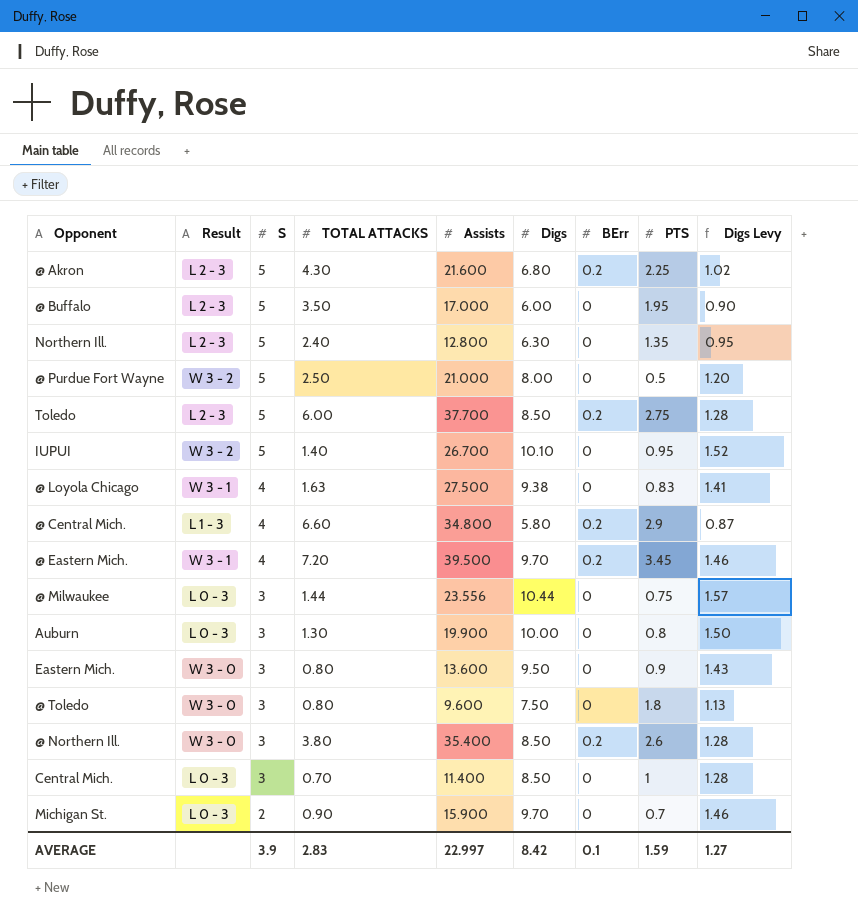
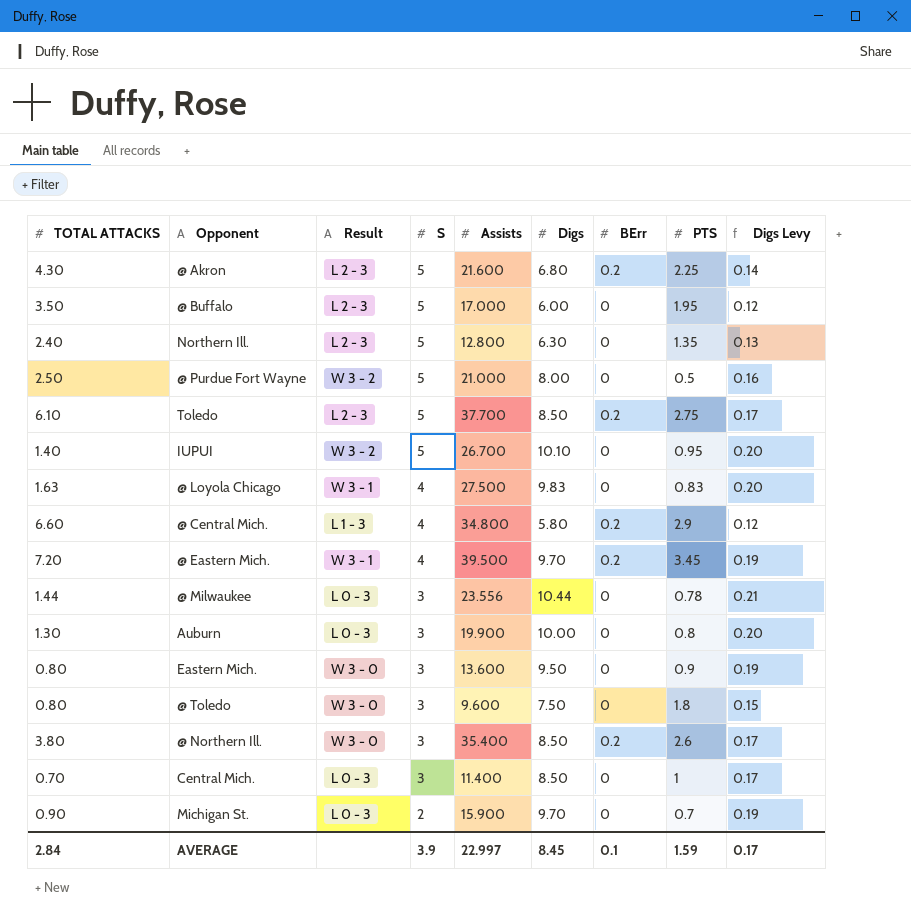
column TOTAL ATTACKS | position: 4 -> 1
column Digs Levy | formula: [Digs] * 0.15 -> [Digs] * 0.02
Toledo | TOTAL ATTACKS: 6.00 -> 6.10
@ Loyola Chicago | Digs: 9.38 -> 9.83
@ Milwaukee | PTS: 0.75 -> 0.78
AVERAGE | TOTAL ATTACKS: 2.83 -> 2.84
AVERAGE | Digs: 8.42 -> 8.45
AVERAGE | Digs Levy: 1.27 -> 0.17

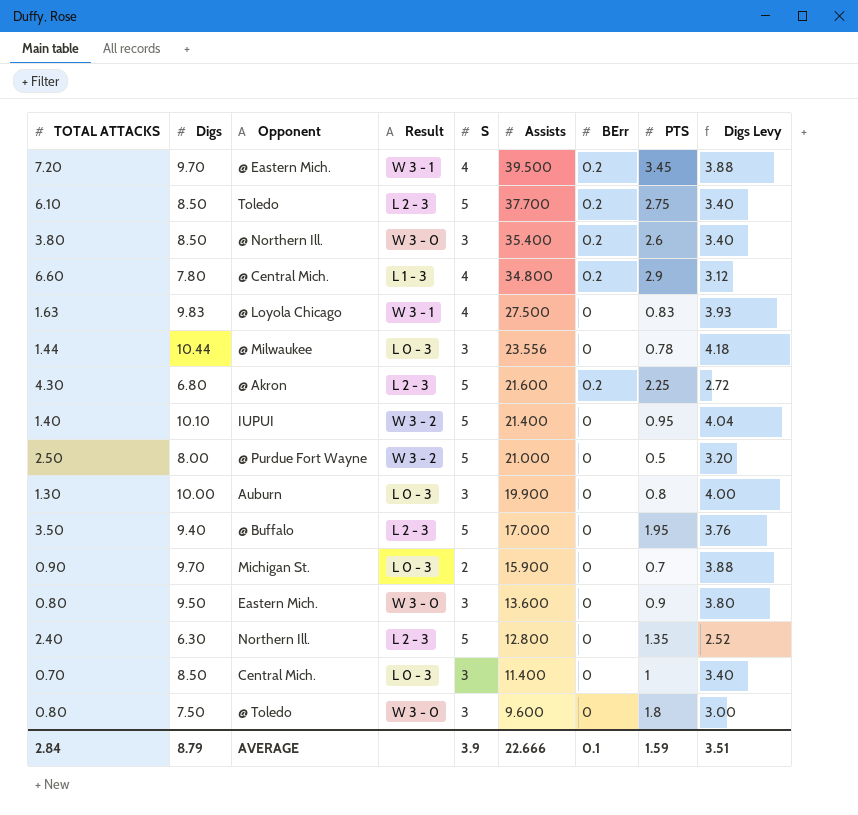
row order: S descending -> Assists descending
column Digs | position: 6 -> 2
column Digs Levy | formula: [Digs] * 0.02 -> [Digs] * 0.4
@ Central Mich. | Digs: 5.80 -> 7.80
IUPUI | Assists: 26.700 -> 21.400
@ Buffalo | Digs: 6.00 -> 9.40
AVERAGE | Digs: 8.45 -> 8.79
AVERAGE | Assists: 22.997 -> 22.666
AVERAGE | Digs Levy: 0.17 -> 3.51

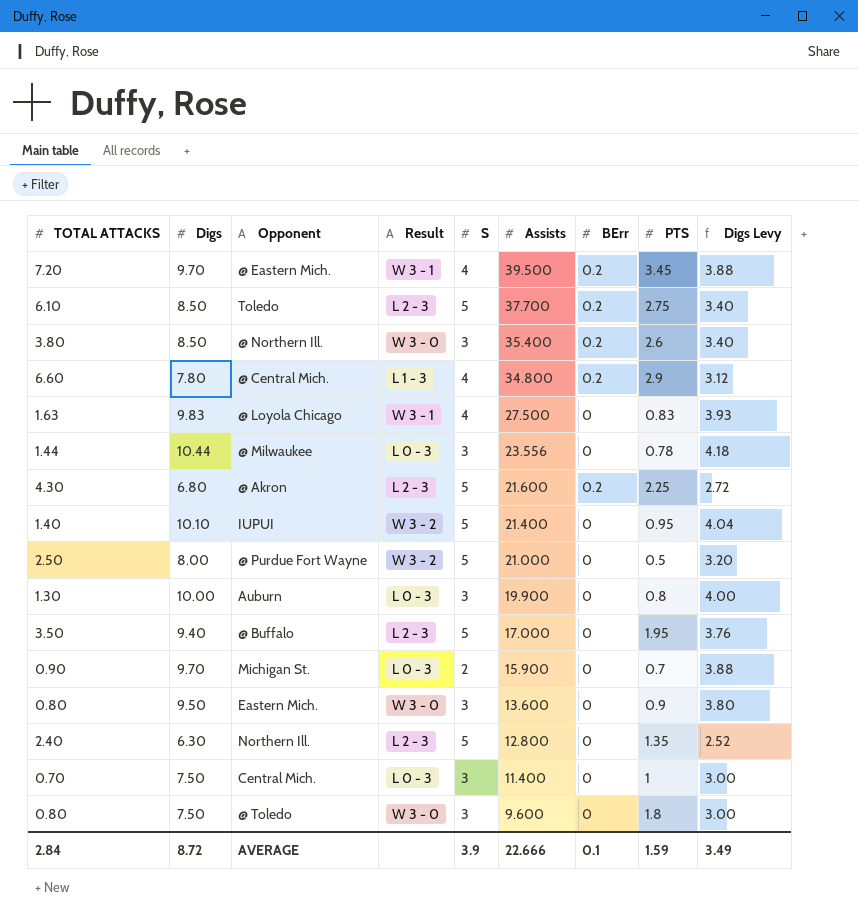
Central Mich. | Digs: 8.50 -> 7.50
Central Mich. | Digs Levy: 3.40 -> 3.00
AVERAGE | Digs: 8.79 -> 8.72
AVERAGE | Digs Levy: 3.51 -> 3.49

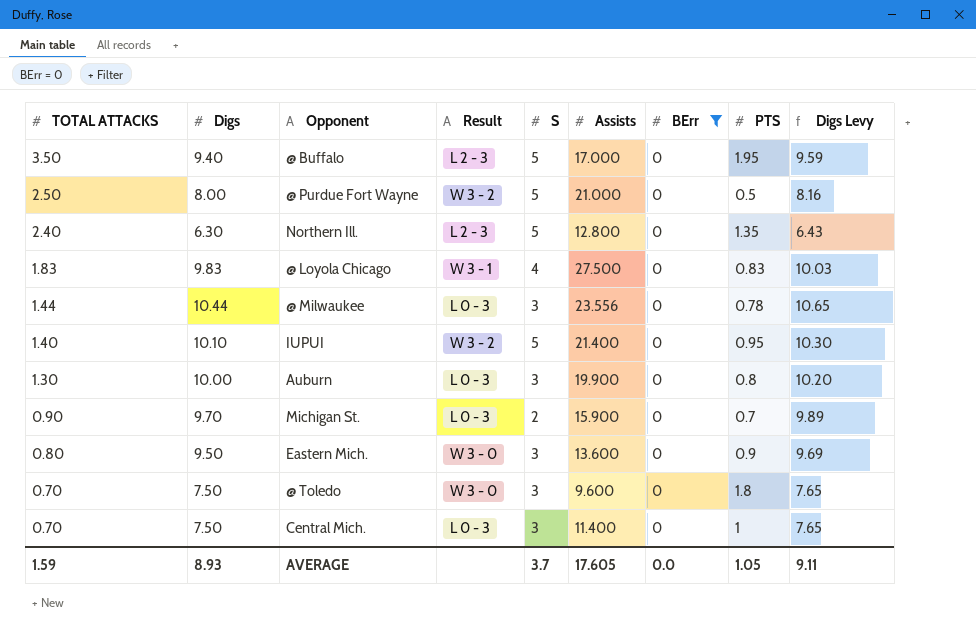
filter: none -> BErr = 0
row order: Assists descending -> TOTAL ATTACKS descending
column Digs Levy | formula: [Digs] * 0.4 -> [Digs] * 1.02
@ Loyola Chicago | TOTAL ATTACKS: 1.63 -> 1.83
@ Toledo | TOTAL ATTACKS: 0.80 -> 0.70
AVERAGE | TOTAL ATTACKS: 2.84 -> 1.59
AVERAGE | Digs: 8.72 -> 8.93
AVERAGE | S: 3.9 -> 3.7
AVERAGE | Assists: 22.666 -> 17.605
AVERAGE | BErr: 0.1 -> 0.0
AVERAGE | PTS: 1.59 -> 1.05
AVERAGE | Digs Levy: 3.49 -> 9.11

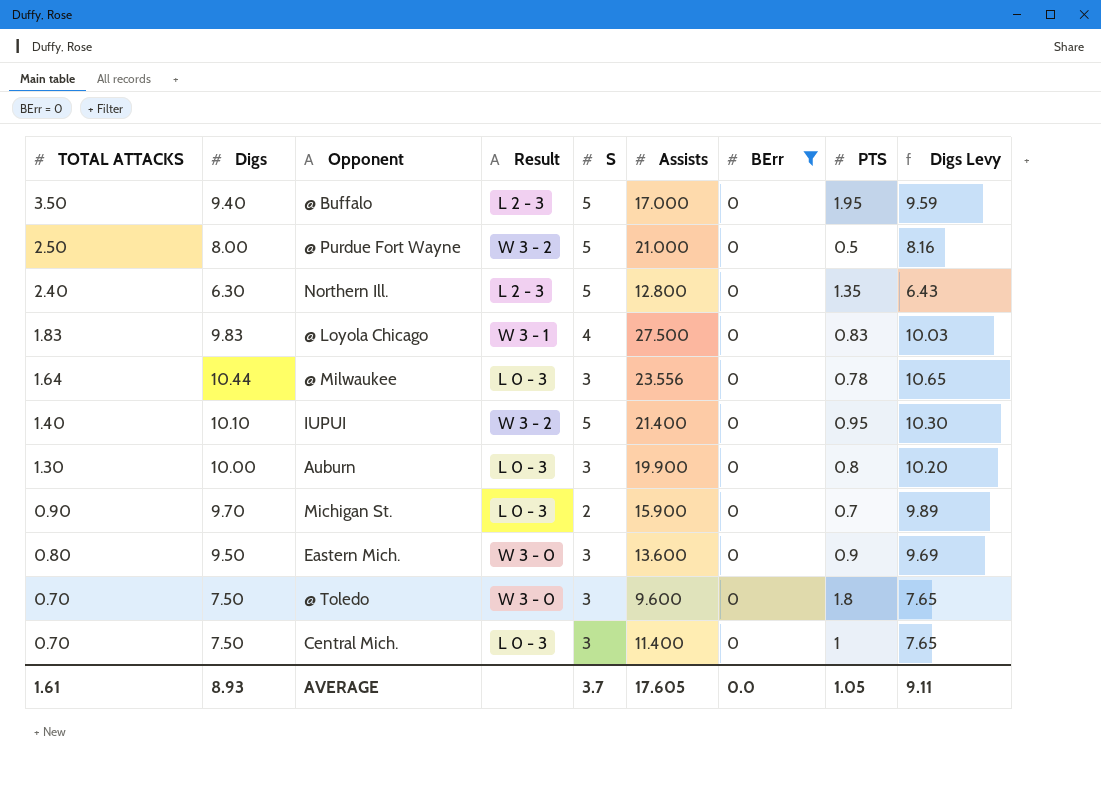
@ Milwaukee | TOTAL ATTACKS: 1.44 -> 1.64
AVERAGE | TOTAL ATTACKS: 1.59 -> 1.61

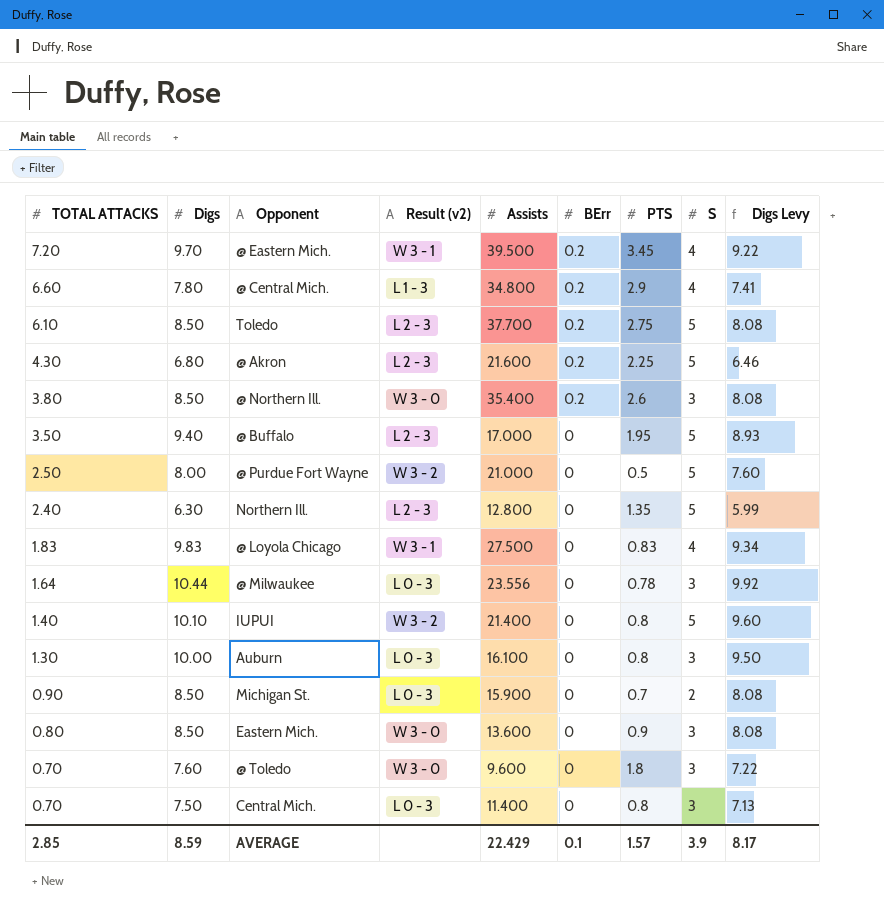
filter: BErr = 0 -> none
column name: Result -> Result (v2)
column S | position: 5 -> 8
column Digs Levy | formula: [Digs] * 1.02 -> [Digs] * 0.95
IUPUI | PTS: 0.95 -> 0.8
Auburn | Assists: 19.900 -> 16.100
Michigan St. | Digs: 9.70 -> 8.50
Eastern Mich. | Digs: 9.50 -> 8.50
@ Toledo | Digs: 7.50 -> 7.60
Central Mich. | PTS: 1 -> 0.8
AVERAGE | TOTAL ATTACKS: 1.61 -> 2.85
AVERAGE | Digs: 8.93 -> 8.59
AVERAGE | Assists: 17.605 -> 22.429
AVERAGE | BErr: 0.0 -> 0.1
AVERAGE | PTS: 1.05 -> 1.57
AVERAGE | S: 3.7 -> 3.9
AVERAGE | Digs Levy: 9.11 -> 8.17

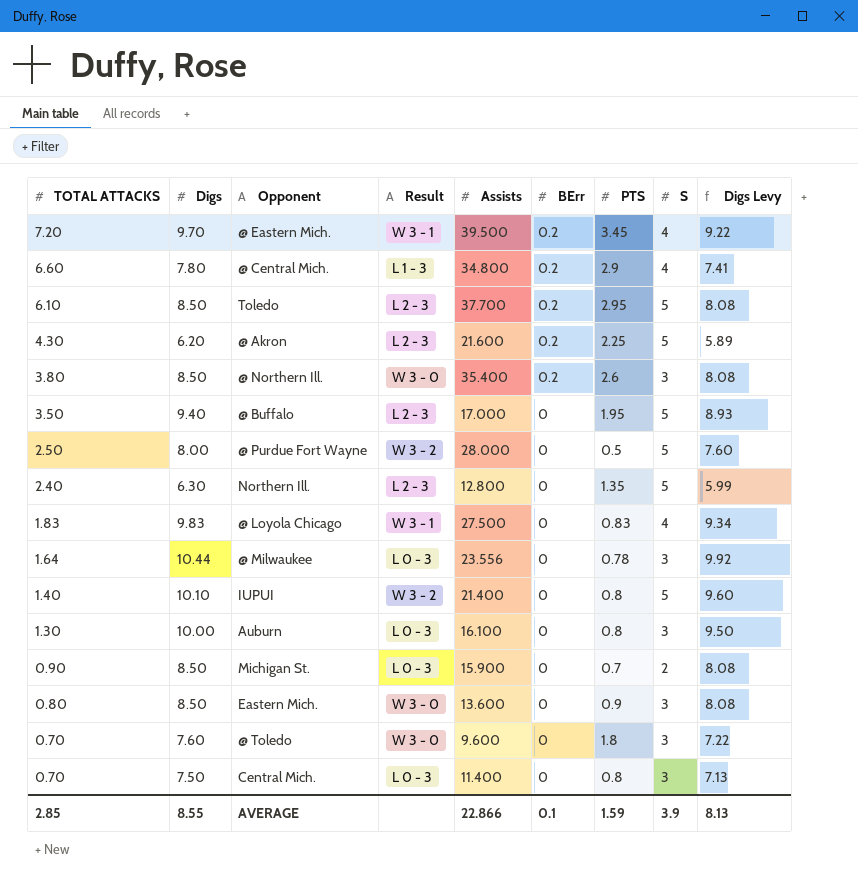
column name: Result (v2) -> Result
Toledo | PTS: 2.75 -> 2.95
@ Akron | Digs: 6.80 -> 6.20
@ Akron | Digs Levy: 6.46 -> 5.89
@ Purdue Fort Wayne | Assists: 21.000 -> 28.000
AVERAGE | Digs: 8.59 -> 8.55
AVERAGE | Assists: 22.429 -> 22.866
AVERAGE | PTS: 1.57 -> 1.59
AVERAGE | Digs Levy: 8.17 -> 8.13

